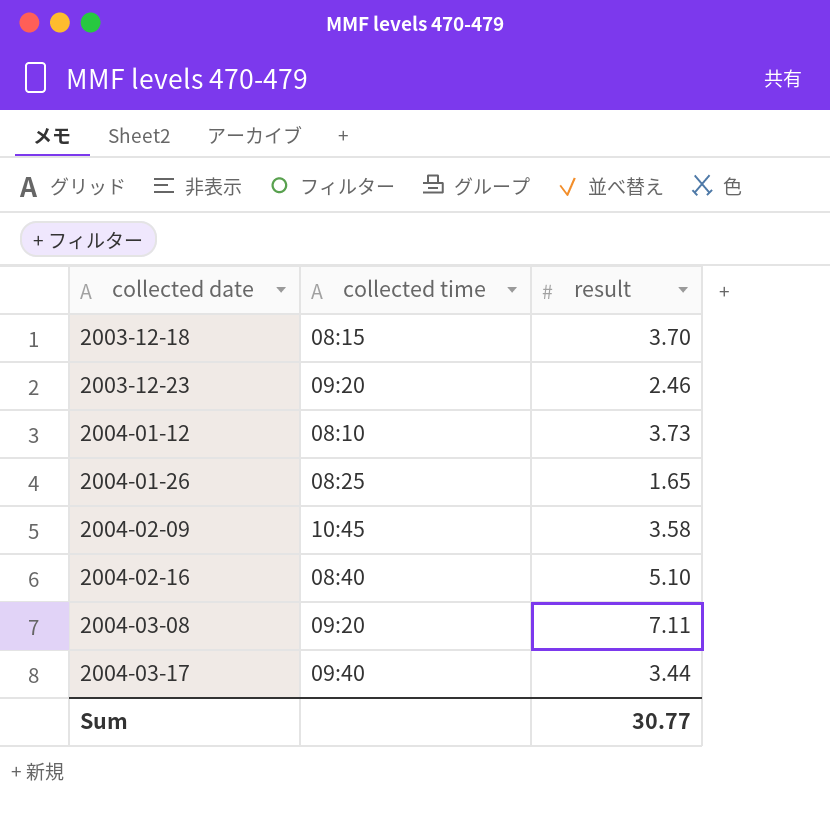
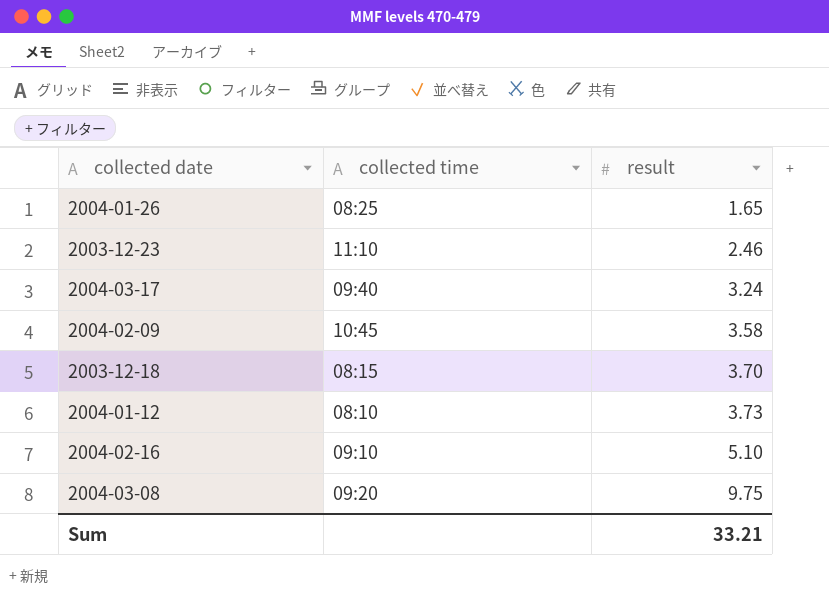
row order: collected date ascending -> result ascending
2003-12-23 | collected time: 09:20 -> 11:10
2004-03-17 | result: 3.44 -> 3.24
2004-02-16 | collected time: 08:40 -> 09:10
2004-03-08 | result: 7.11 -> 9.75
Sum | result: 30.77 -> 33.21

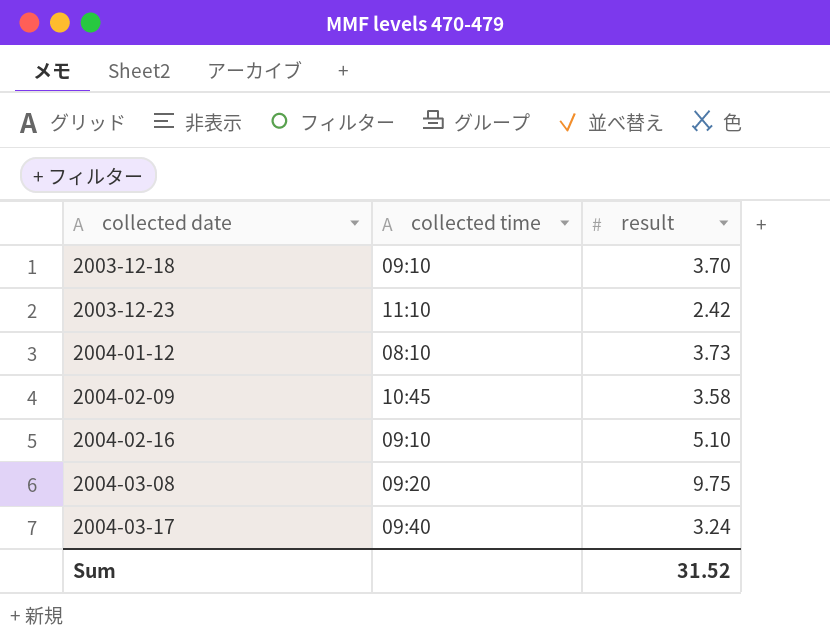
row order: result ascending -> collected date ascending
row 2004-01-26: 08:25 | 1.65 -> none
2003-12-18 | collected time: 08:15 -> 09:10
2003-12-23 | result: 2.46 -> 2.42
Sum | result: 33.21 -> 31.52

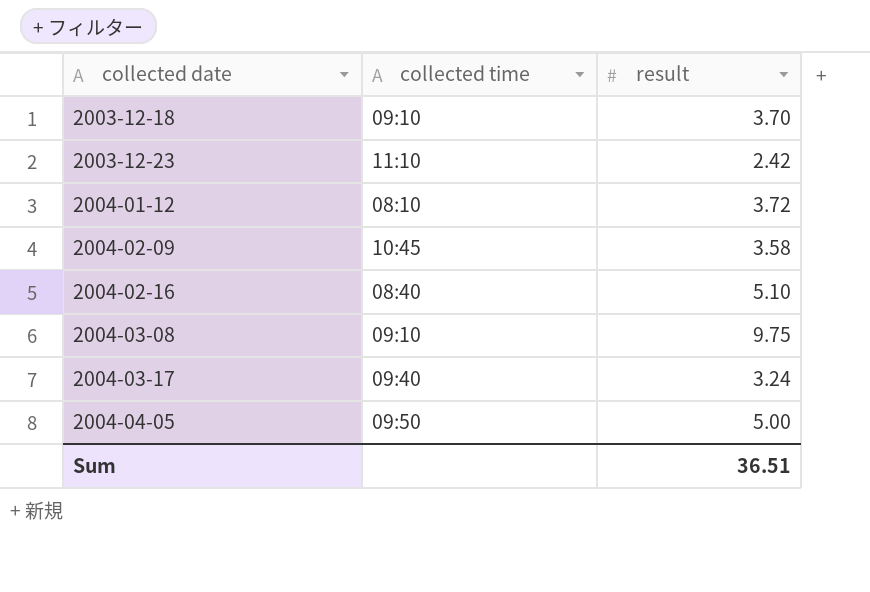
2004-01-12 | result: 3.73 -> 3.72
2004-02-16 | collected time: 09:10 -> 08:40
2004-03-08 | collected time: 09:20 -> 09:10
row 2004-04-05: none -> 09:50 | 5.00
Sum | result: 31.52 -> 36.51

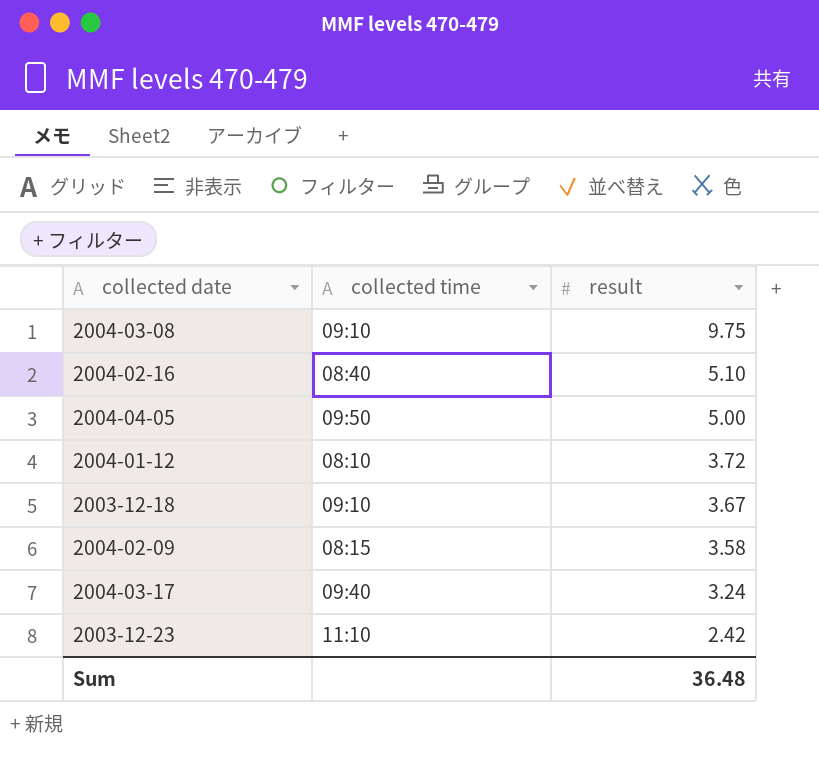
row order: collected date ascending -> result descending
2003-12-18 | result: 3.70 -> 3.67
2004-02-09 | collected time: 10:45 -> 08:15
Sum | result: 36.51 -> 36.48

